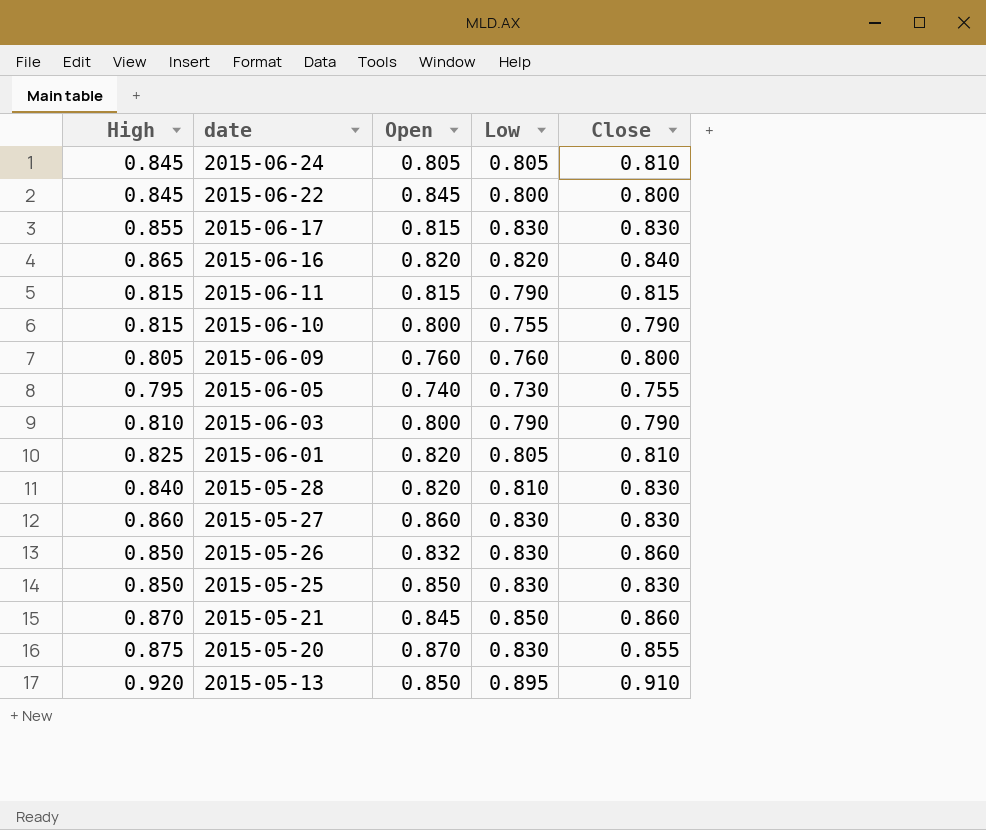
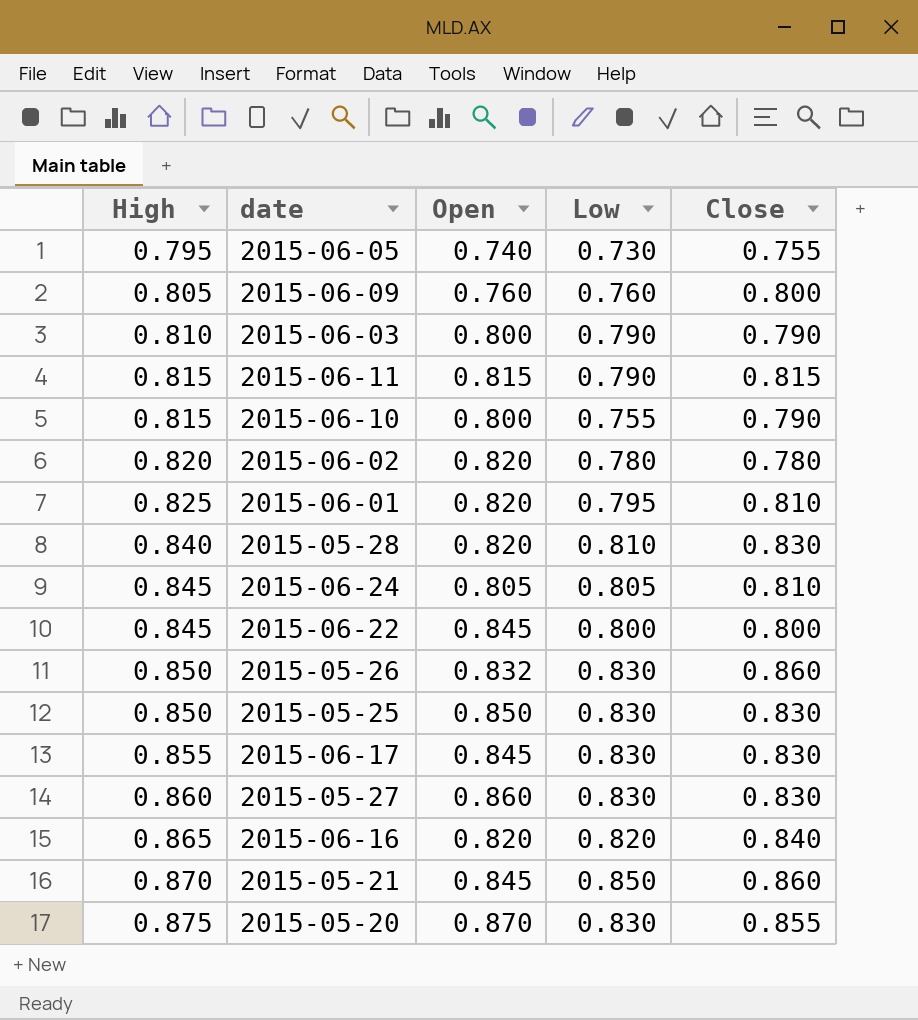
row order: date descending -> High ascending
row 2015-05-13: 0.920 | 0.850 | 0.895 | 0.910 -> none
row 2015-06-02: none -> 0.820 | 0.820 | 0.780 | 0.780
2015-06-01 | Low: 0.805 -> 0.795
2015-06-17 | Open: 0.815 -> 0.845

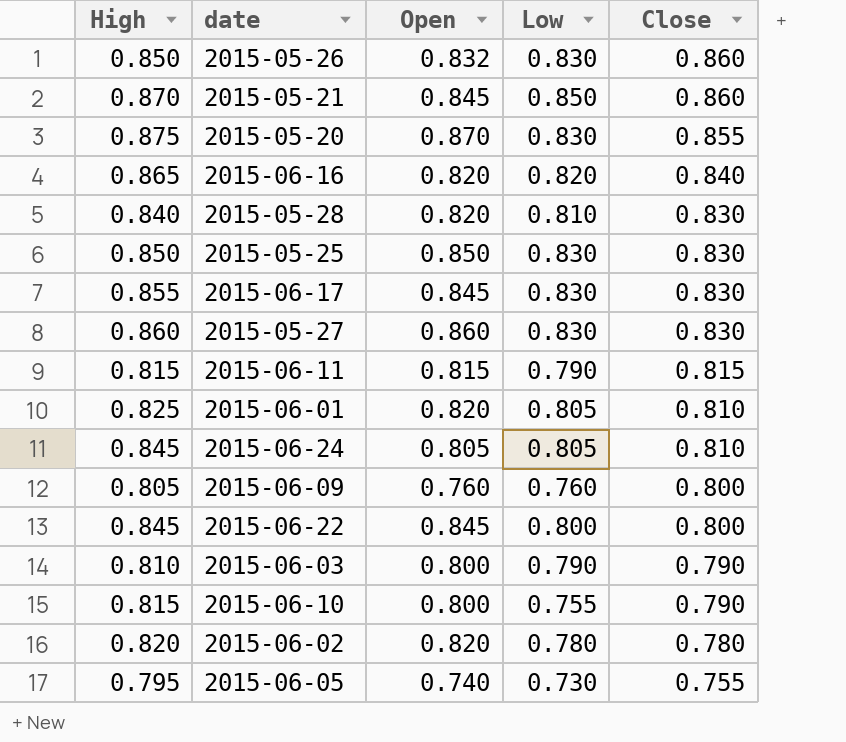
row order: High ascending -> Close descending
2015-06-01 | Low: 0.795 -> 0.805

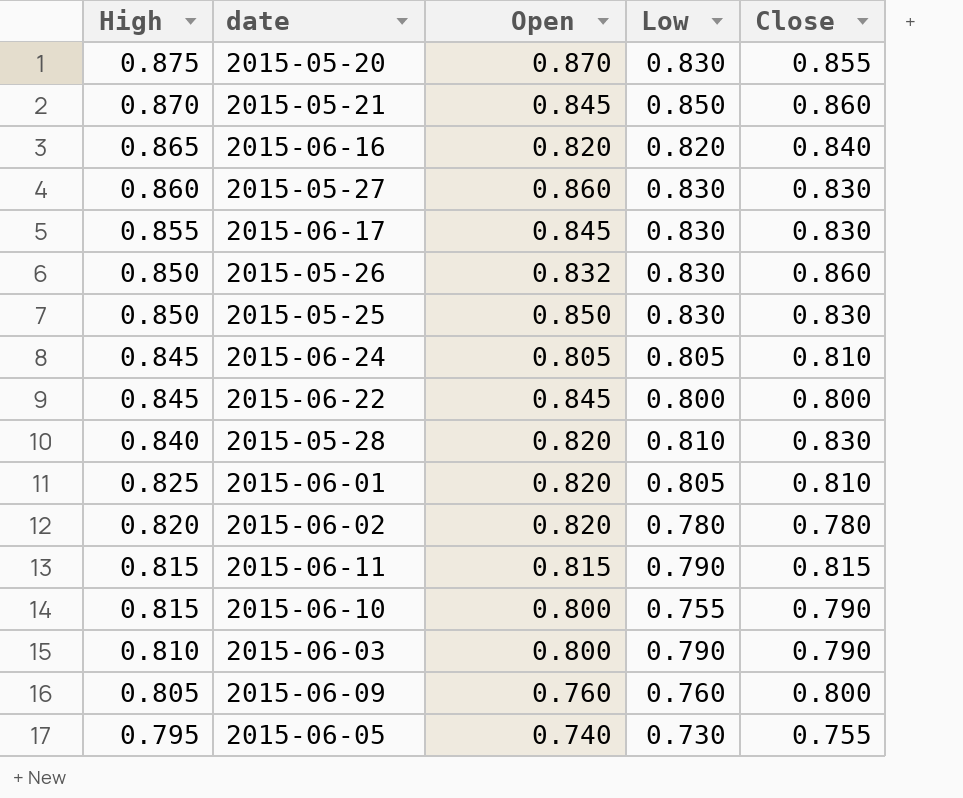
row order: Close descending -> High descending

